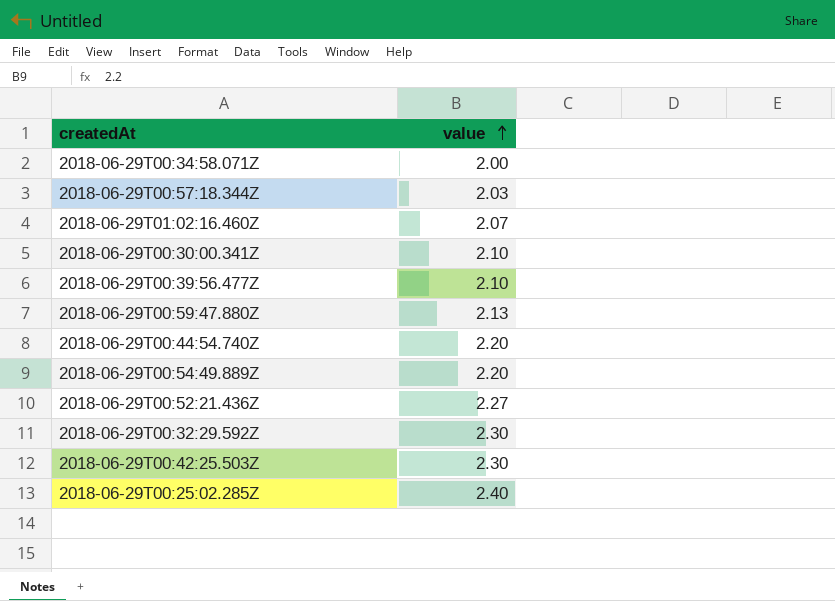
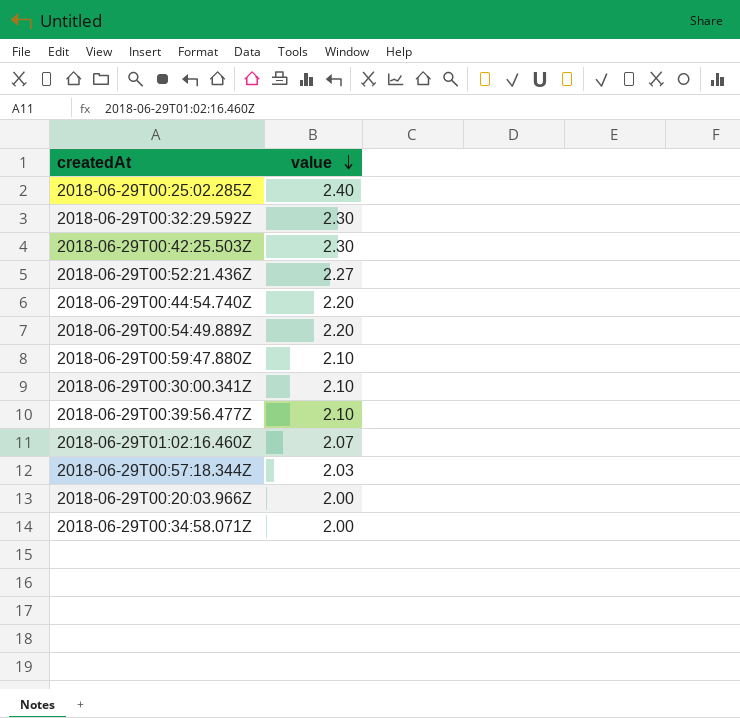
row order: value ascending -> value descending
2018-06-29T00:59:47.880Z | value: 2.13 -> 2.10
row 2018-06-29T00:20:03.966Z: none -> 2.00

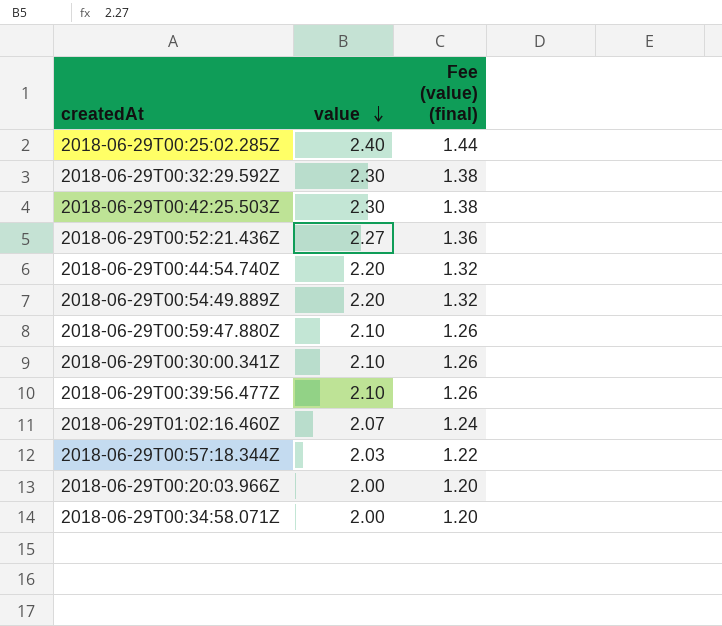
column Fee (value) (final) | formula: none -> [value] * 0.6

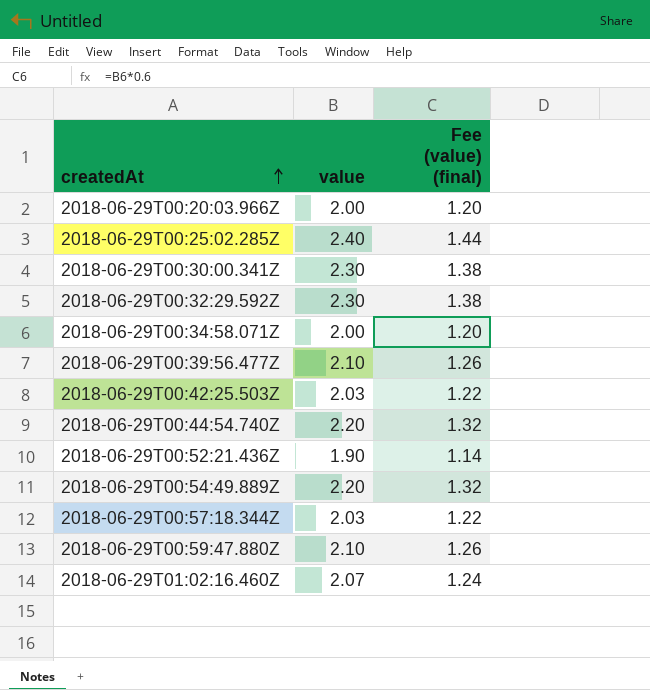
row order: value descending -> createdAt ascending
2018-06-29T00:30:00.341Z | value: 2.10 -> 2.30
2018-06-29T00:30:00.341Z | Fee (value) (final): 1.26 -> 1.38
2018-06-29T00:42:25.503Z | value: 2.30 -> 2.03
2018-06-29T00:42:25.503Z | Fee (value) (final): 1.38 -> 1.22
2018-06-29T00:52:21.436Z | value: 2.27 -> 1.90
2018-06-29T00:52:21.436Z | Fee (value) (final): 1.36 -> 1.14

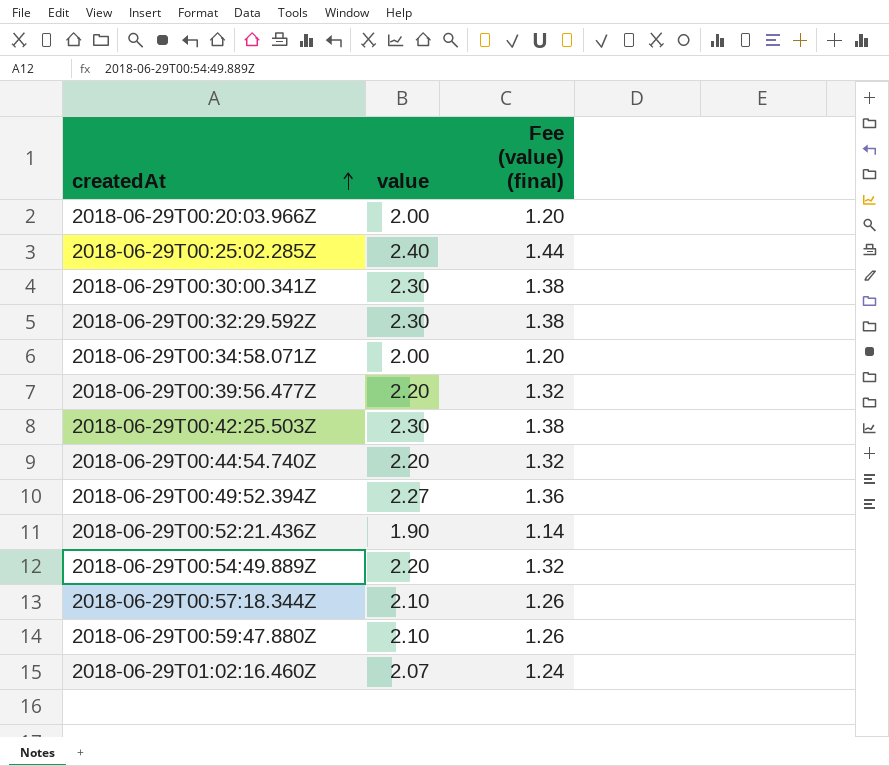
2018-06-29T00:39:56.477Z | value: 2.10 -> 2.20
2018-06-29T00:39:56.477Z | Fee (value) (final): 1.26 -> 1.32
2018-06-29T00:42:25.503Z | value: 2.03 -> 2.30
2018-06-29T00:42:25.503Z | Fee (value) (final): 1.22 -> 1.38
row 2018-06-29T00:49:52.394Z: none -> 2.27 | 1.36
2018-06-29T00:57:18.344Z | value: 2.03 -> 2.10
2018-06-29T00:57:18.344Z | Fee (value) (final): 1.22 -> 1.26

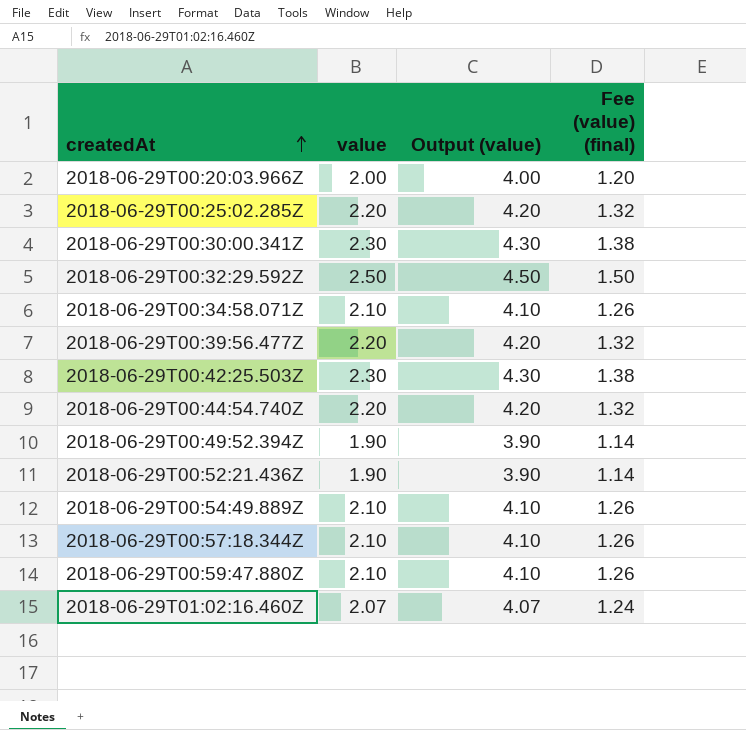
column Output (value) | formula: none -> [value] + 2
2018-06-29T00:25:02.285Z | value: 2.40 -> 2.20
2018-06-29T00:25:02.285Z | Fee (value) (final): 1.44 -> 1.32
2018-06-29T00:32:29.592Z | value: 2.30 -> 2.50
2018-06-29T00:32:29.592Z | Fee (value) (final): 1.38 -> 1.50
2018-06-29T00:34:58.071Z | value: 2.00 -> 2.10
2018-06-29T00:34:58.071Z | Fee (value) (final): 1.20 -> 1.26
2018-06-29T00:49:52.394Z | value: 2.27 -> 1.90
2018-06-29T00:49:52.394Z | Fee (value) (final): 1.36 -> 1.14
2018-06-29T00:54:49.889Z | value: 2.20 -> 2.10
2018-06-29T00:54:49.889Z | Fee (value) (final): 1.32 -> 1.26

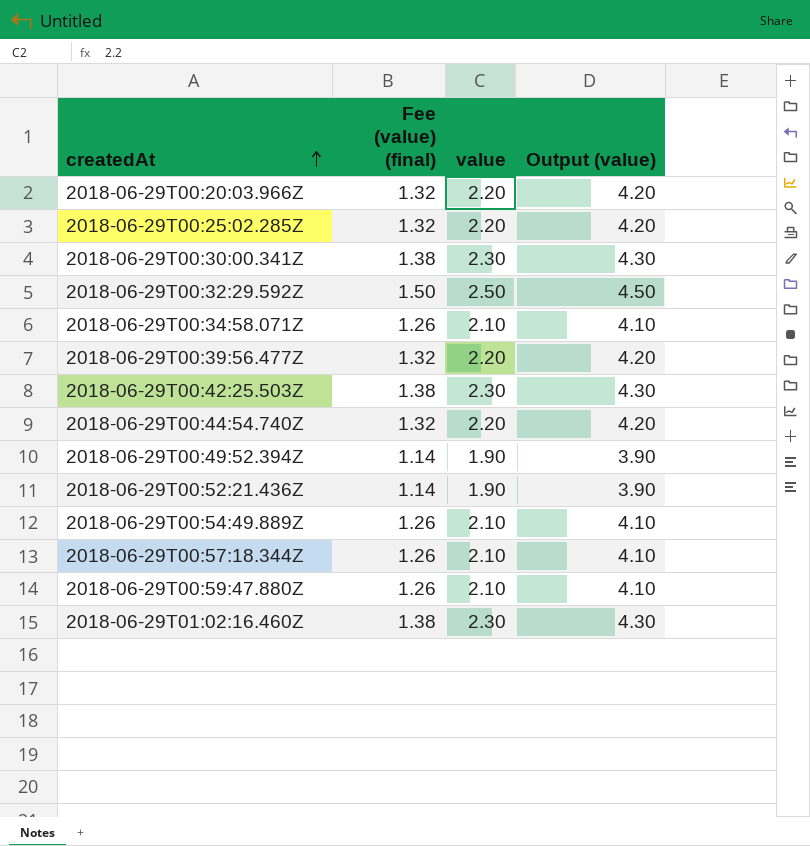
column Fee (value) (final) | position: 4 -> 2
2018-06-29T00:20:03.966Z | Fee (value) (final): 1.20 -> 1.32
2018-06-29T00:20:03.966Z | value: 2.00 -> 2.20
2018-06-29T00:20:03.966Z | Output (value): 4.00 -> 4.20
2018-06-29T01:02:16.460Z | Fee (value) (final): 1.24 -> 1.38
2018-06-29T01:02:16.460Z | value: 2.07 -> 2.30
2018-06-29T01:02:16.460Z | Output (value): 4.07 -> 4.30

